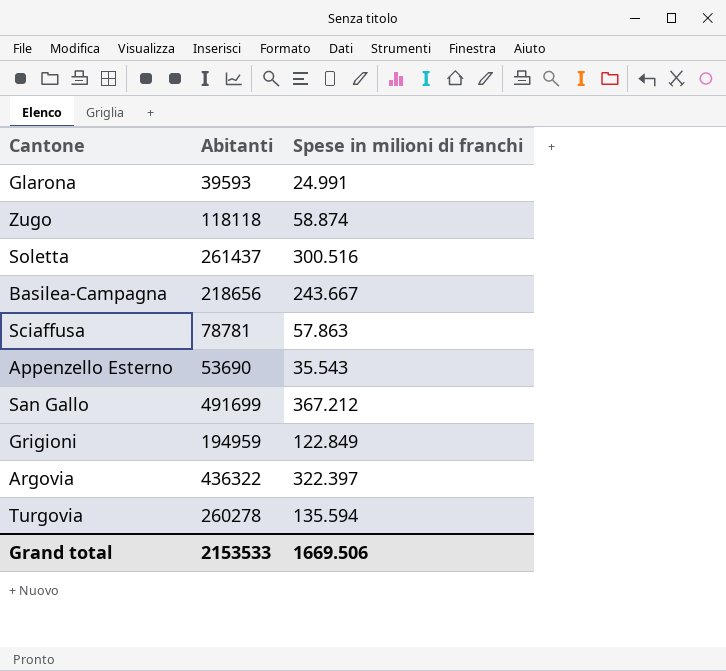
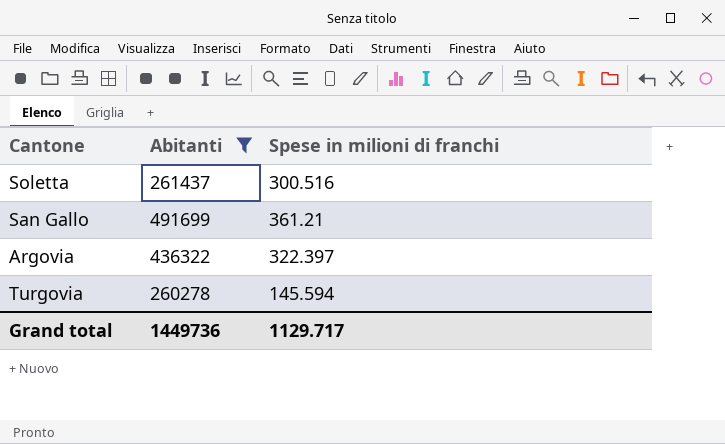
filter: none -> Abitanti >= 260278
San Gallo | Spese in milioni di franchi: 367.212 -> 361.21
Turgovia | Spese in milioni di franchi: 135.594 -> 145.594
Grand total | Abitanti: 2153533 -> 1449736
Grand total | Spese in milioni di franchi: 1669.506 -> 1129.717

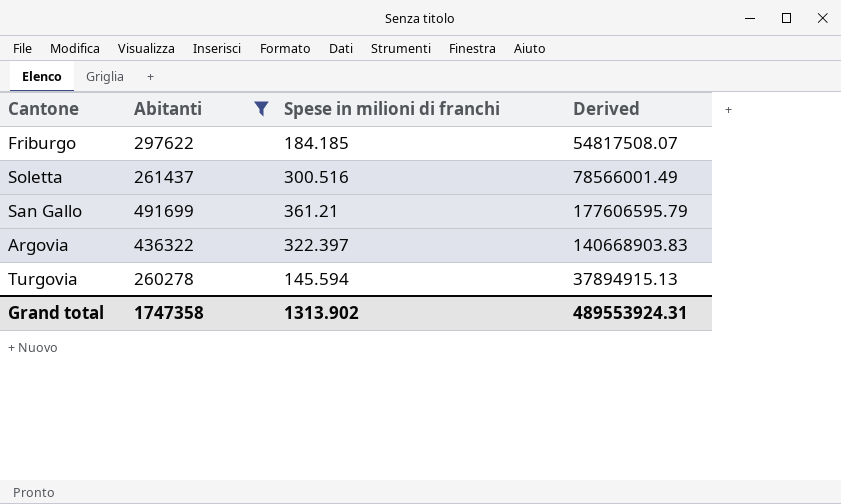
column Derived | formula: none -> [Abitanti] * [Spese in milioni di franchi]
row Friburgo: none -> 297622 | 184.185 | 54817508.07
Grand total | Abitanti: 1449736 -> 1747358
Grand total | Spese in milioni di franchi: 1129.717 -> 1313.902

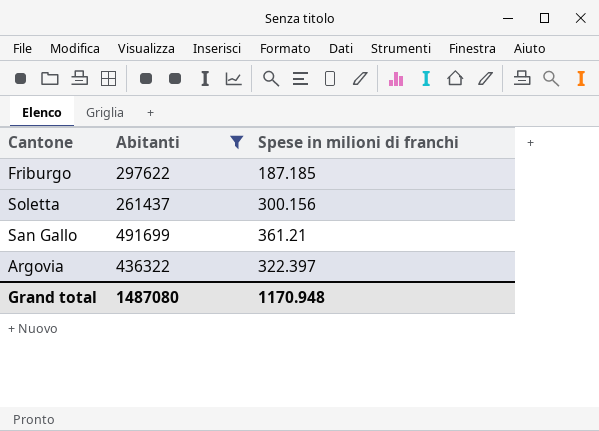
column Derived | formula: [Abitanti] * [Spese in milioni di franchi] -> none
row Turgovia: 260278 | 145.594 | 37894915.13 -> none
Friburgo | Spese in milioni di franchi: 184.185 -> 187.185
Soletta | Spese in milioni di franchi: 300.516 -> 300.156
Grand total | Abitanti: 1747358 -> 1487080
Grand total | Spese in milioni di franchi: 1313.902 -> 1170.948

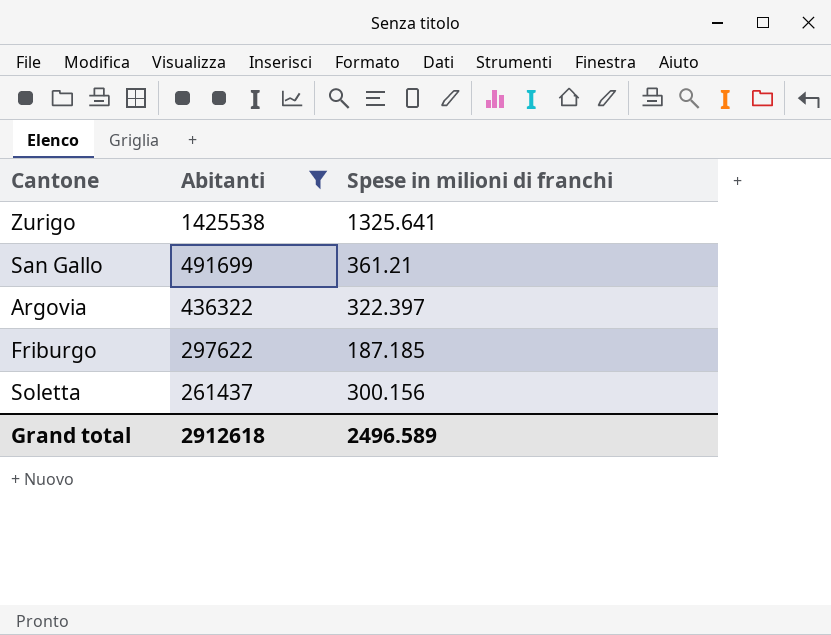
row order: none -> Abitanti descending
row Zurigo: none -> 1425538 | 1325.641
Grand total | Abitanti: 1487080 -> 2912618
Grand total | Spese in milioni di franchi: 1170.948 -> 2496.589

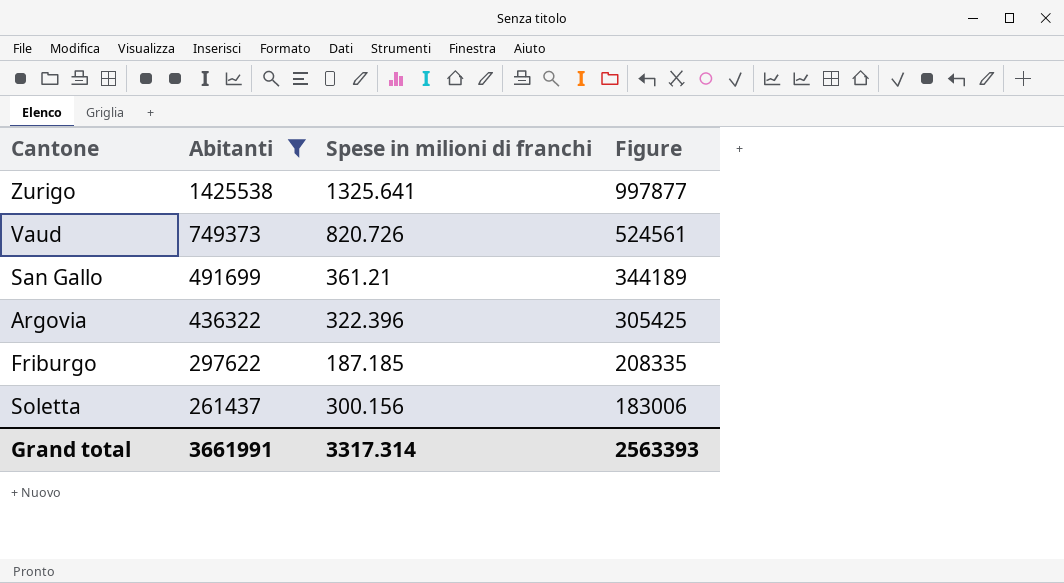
column Figure | formula: none -> [Abitanti] * 0.7
row Vaud: none -> 749373 | 820.726 | 524561
Argovia | Spese in milioni di franchi: 322.397 -> 322.396
Grand total | Abitanti: 2912618 -> 3661991
Grand total | Spese in milioni di franchi: 2496.589 -> 3317.314

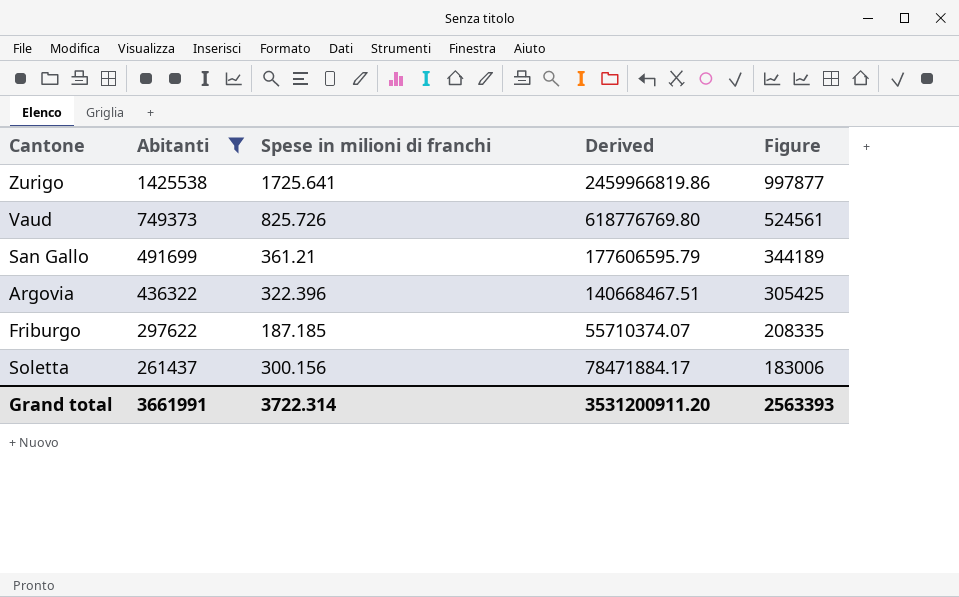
column Derived | formula: none -> [Abitanti] * [Spese in milioni di franchi]
Zurigo | Spese in milioni di franchi: 1325.641 -> 1725.641
Vaud | Spese in milioni di franchi: 820.726 -> 825.726
Grand total | Spese in milioni di franchi: 3317.314 -> 3722.314

